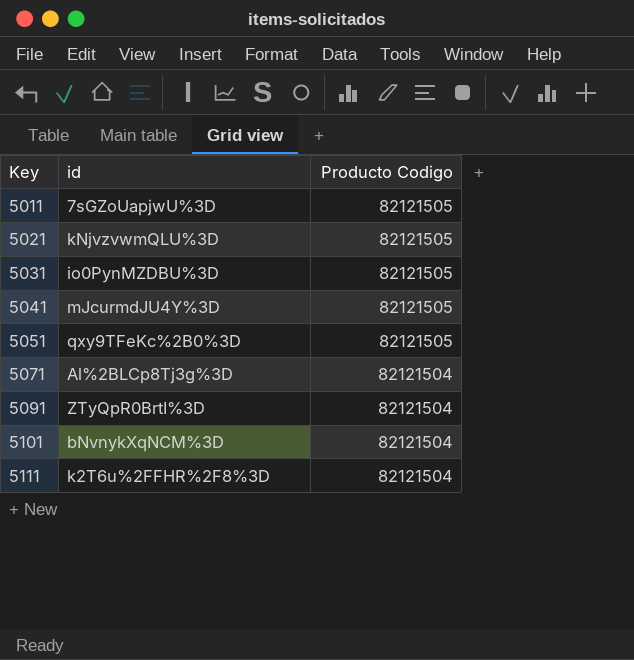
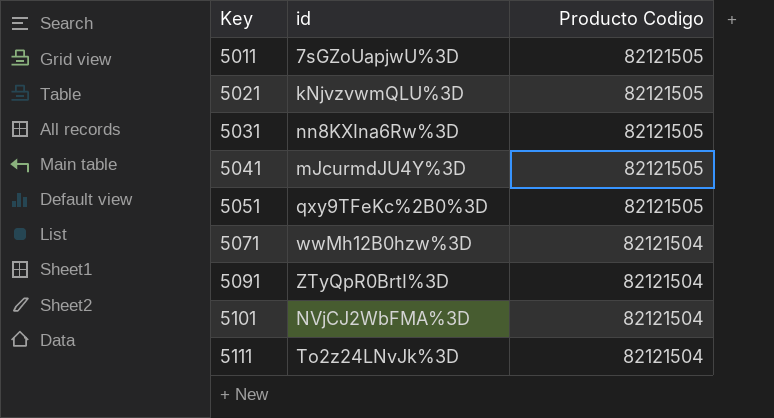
5031 | id: io0PynMZDBU%3D -> nn8KXIna6Rw%3D
5071 | id: Al%2BLCp8Tj3g%3D -> wwMh12B0hzw%3D
5101 | id: bNvnykXqNCM%3D -> NVjCJ2WbFMA%3D
5111 | id: k2T6u%2FFHR%2F8%3D -> To2z24LNvJk%3D

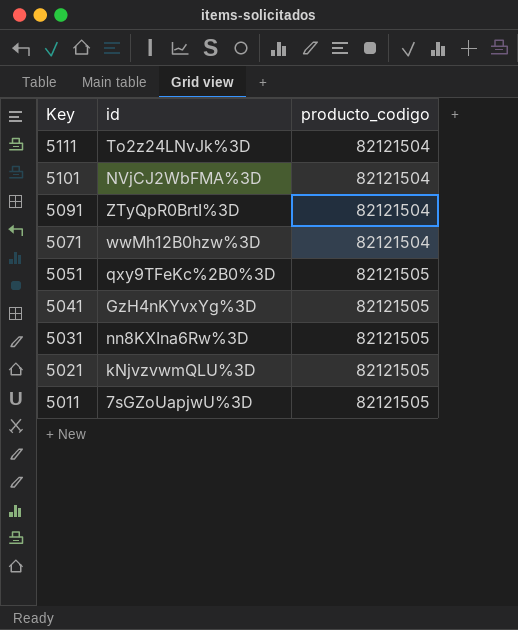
row order: Key ascending -> Key descending
column name: Producto Codigo -> producto_codigo
5041 | id: mJcurmdJU4Y%3D -> GzH4nKYvxYg%3D

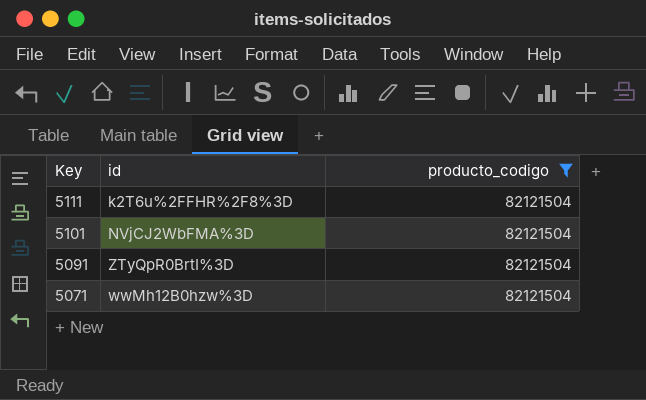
filter: none -> producto_codigo = 82121504
5111 | id: To2z24LNvJk%3D -> k2T6u%2FFHR%2F8%3D

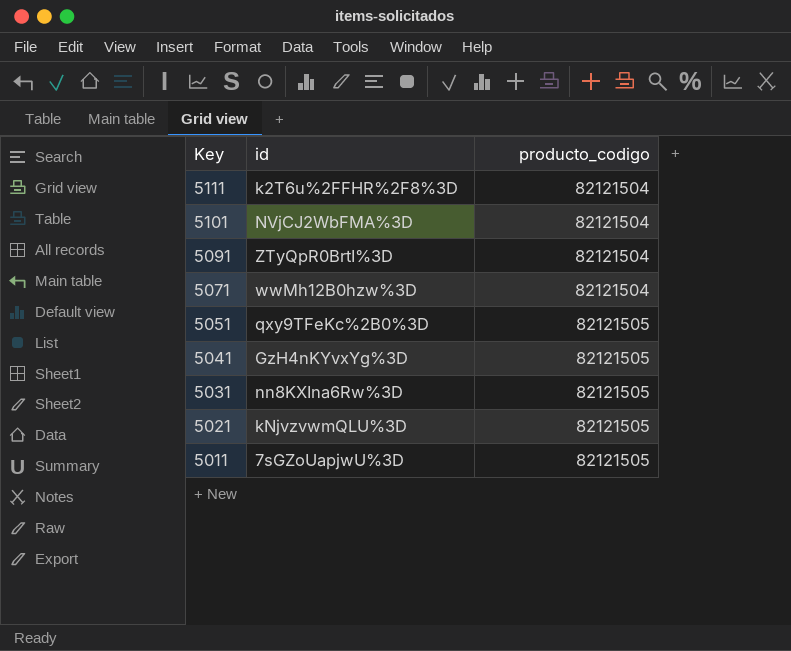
filter: producto_codigo = 82121504 -> none

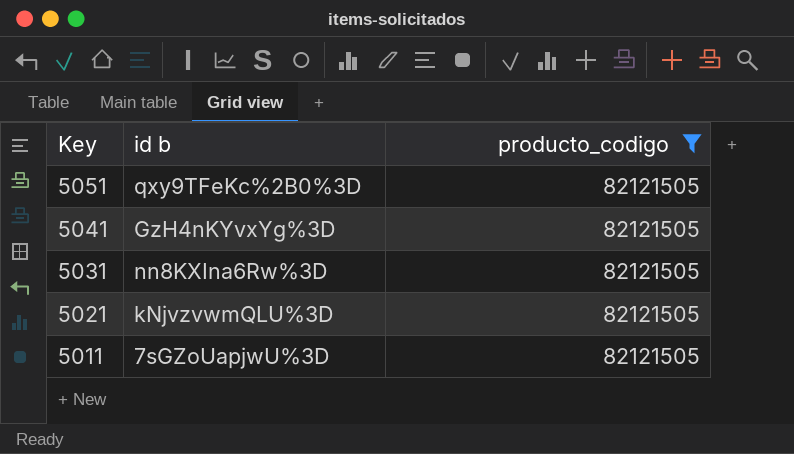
filter: none -> producto_codigo = 82121505
column name: id -> id b

